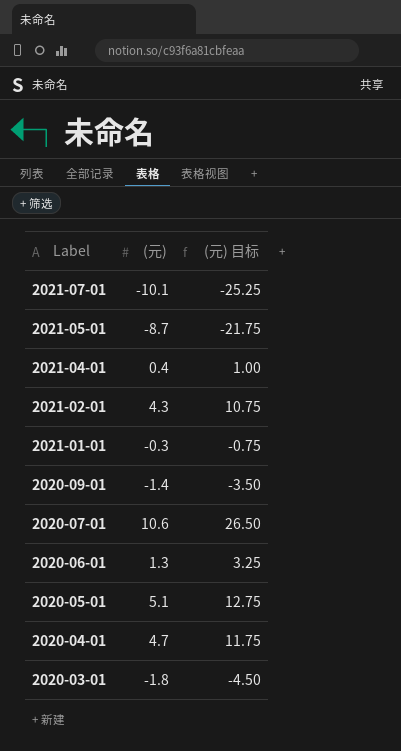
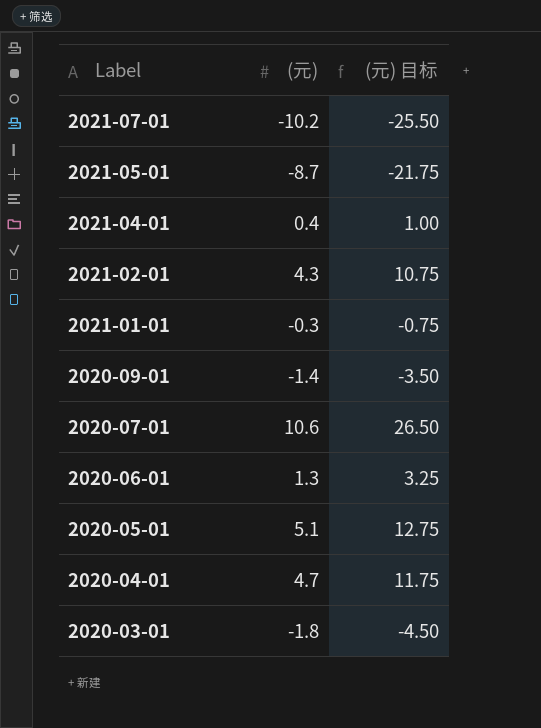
2021-07-01 | (元): -10.1 -> -10.2
2021-07-01 | (元) 目标: -25.25 -> -25.50

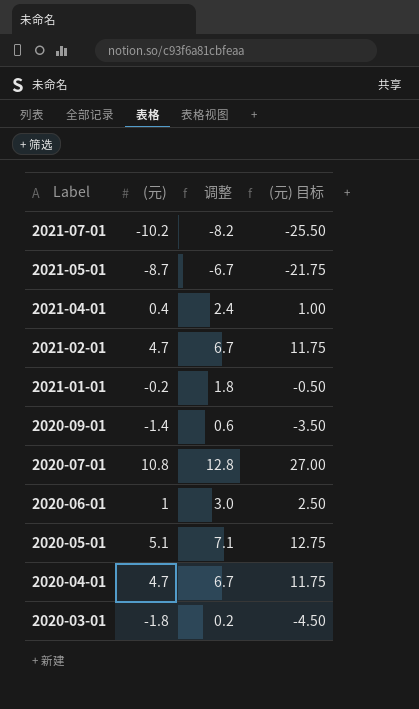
column 调整 | formula: none -> [(元)] + 2
2021-02-01 | (元): 4.3 -> 4.7
2021-02-01 | (元) 目标: 10.75 -> 11.75
2021-01-01 | (元): -0.3 -> -0.2
2021-01-01 | (元) 目标: -0.75 -> -0.50
2020-07-01 | (元): 10.6 -> 10.8
2020-07-01 | (元) 目标: 26.50 -> 27.00
2020-06-01 | (元): 1.3 -> 1
2020-06-01 | (元) 目标: 3.25 -> 2.50

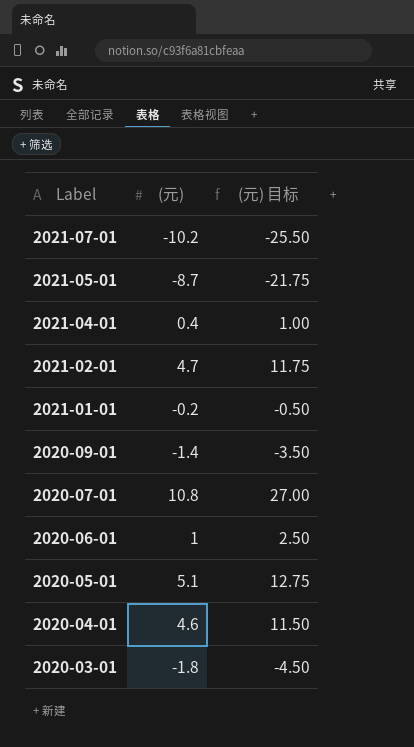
column 调整 | formula: [(元)] + 2 -> none
2020-04-01 | (元): 4.7 -> 4.6
2020-04-01 | (元) 目标: 11.75 -> 11.50

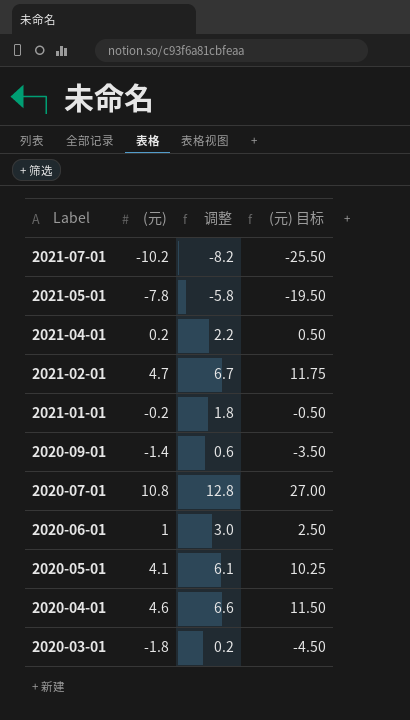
column 调整 | formula: none -> [(元)] + 2
2021-05-01 | (元): -8.7 -> -7.8
2021-05-01 | (元) 目标: -21.75 -> -19.50
2021-04-01 | (元): 0.4 -> 0.2
2021-04-01 | (元) 目标: 1.00 -> 0.50
2020-05-01 | (元): 5.1 -> 4.1
2020-05-01 | (元) 目标: 12.75 -> 10.25

